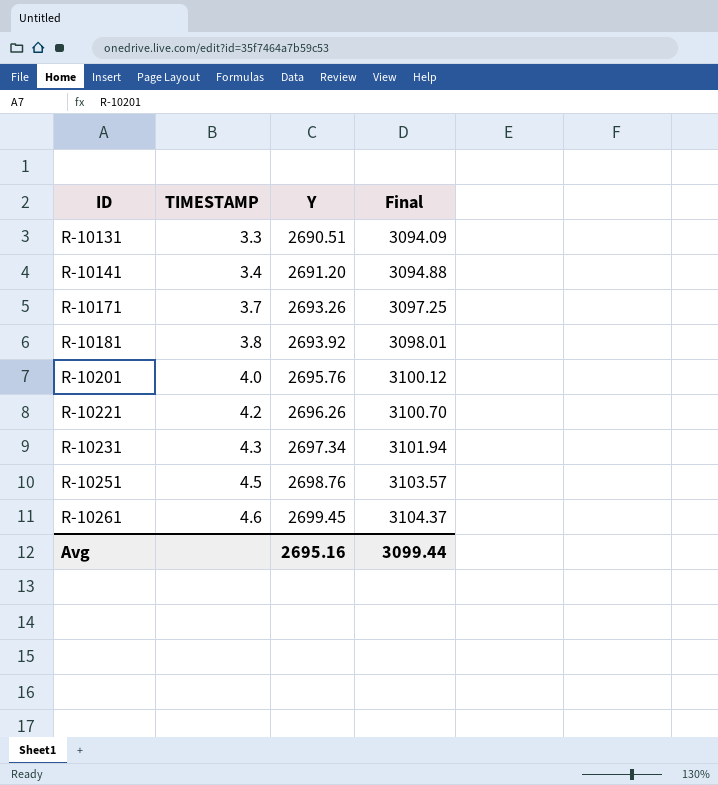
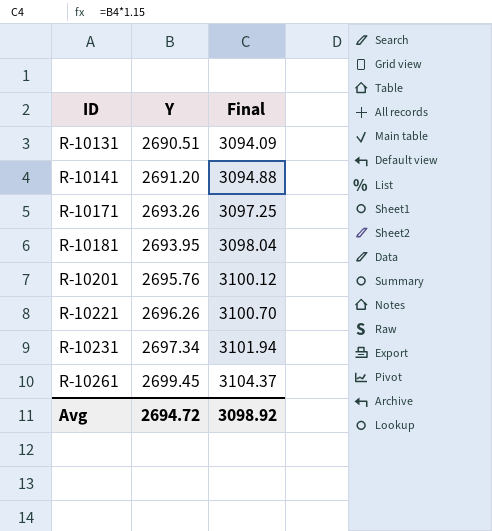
column TIMESTAMP | position: 2 -> none
row R-10251: 4.5 | 2698.76 | 3103.57 -> none
R-10181 | Y: 2693.92 -> 2693.95
R-10181 | Final: 3098.01 -> 3098.04
Avg | Y: 2695.16 -> 2694.72
Avg | Final: 3099.44 -> 3098.92

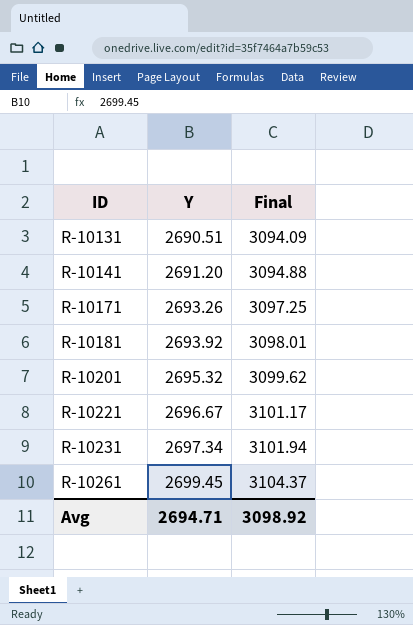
R-10181 | Y: 2693.95 -> 2693.92
R-10181 | Final: 3098.04 -> 3098.01
R-10201 | Y: 2695.76 -> 2695.32
R-10201 | Final: 3100.12 -> 3099.62
R-10221 | Y: 2696.26 -> 2696.67
R-10221 | Final: 3100.70 -> 3101.17
Avg | Y: 2694.72 -> 2694.71

